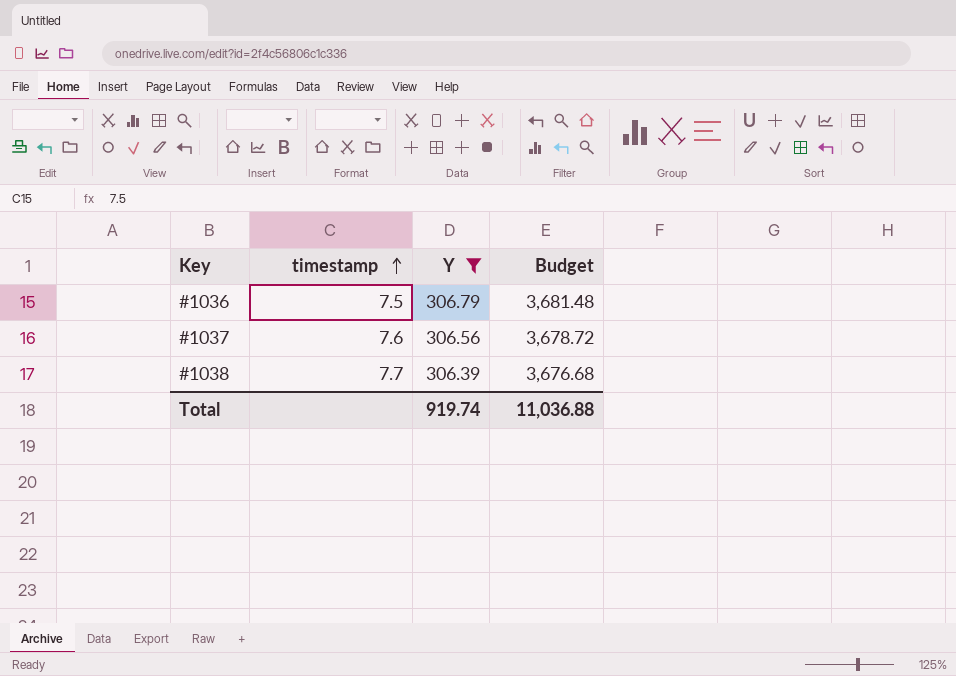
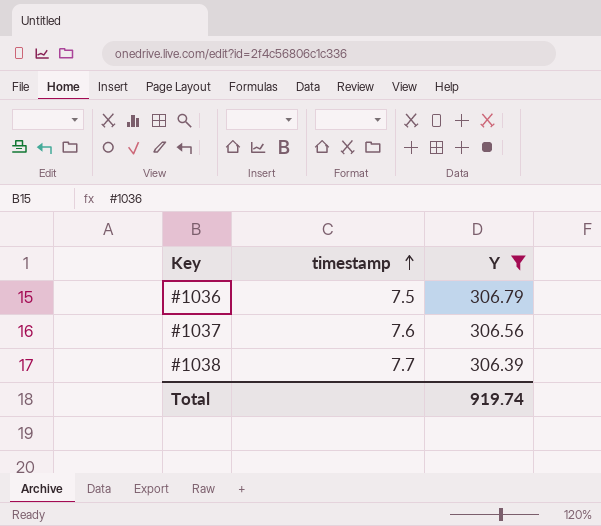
column Budget | formula: [Y] * 12 -> none

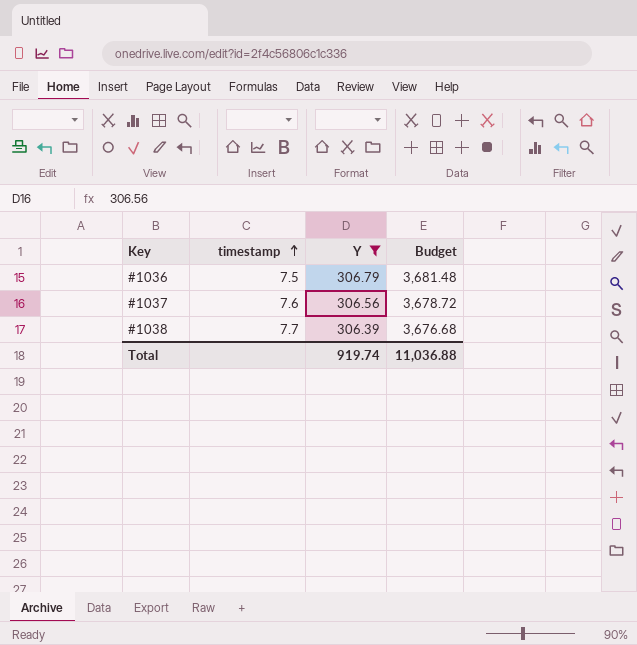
column Budget | formula: none -> [Y] * 12

